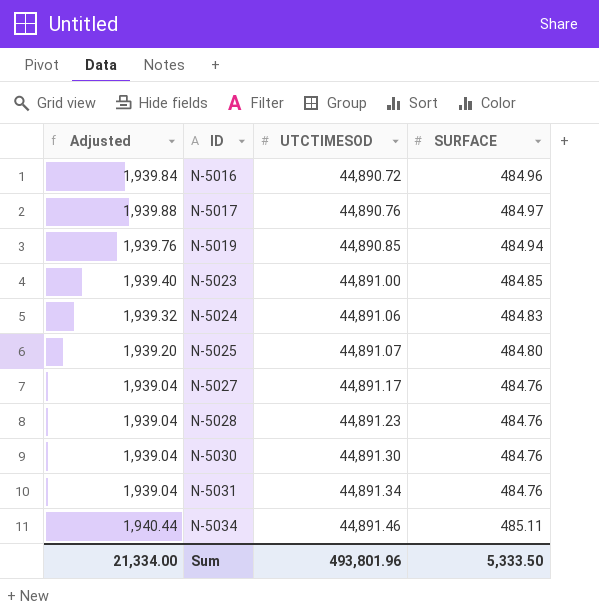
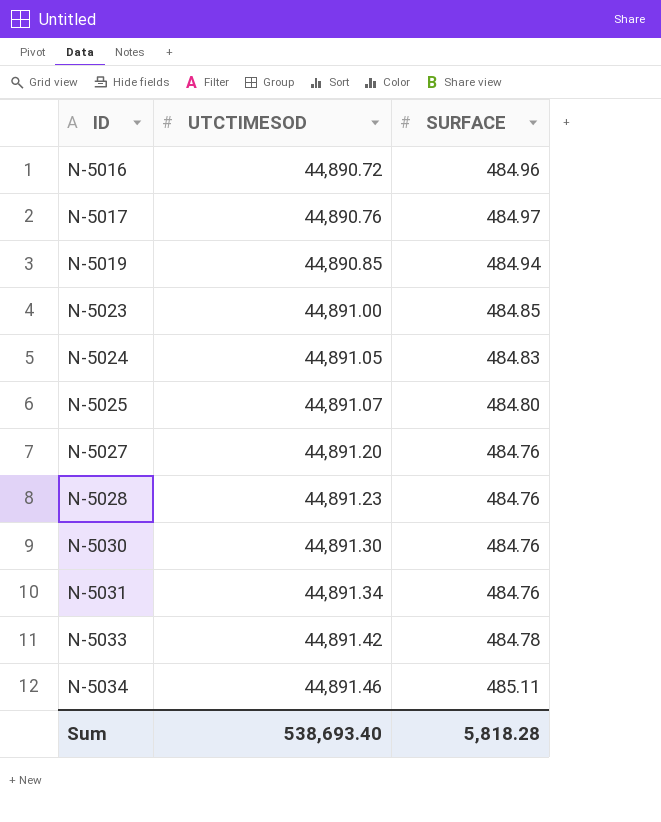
column Adjusted | formula: [SURFACE] * 4 -> none
N-5024 | UTCTIMESOD: 44,891.06 -> 44,891.05
N-5027 | UTCTIMESOD: 44,891.17 -> 44,891.20
row N-5033: none -> 44,891.42 | 484.78
Sum | UTCTIMESOD: 493,801.96 -> 538,693.40
Sum | SURFACE: 5,333.50 -> 5,818.28

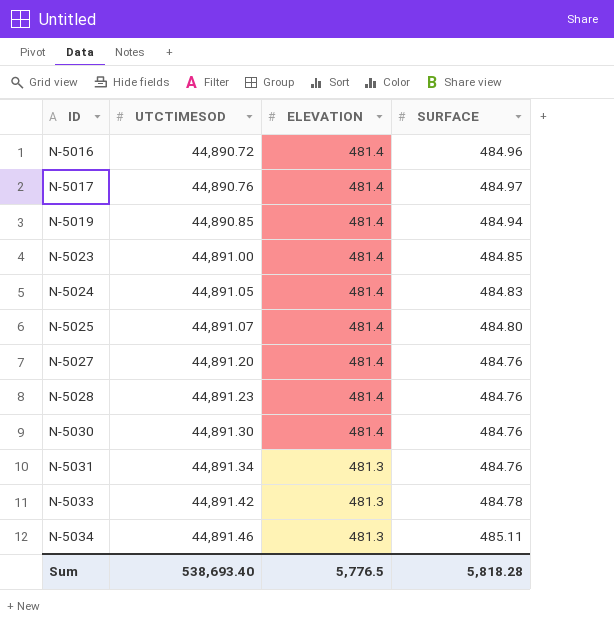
column ELEVATION | position: none -> 3

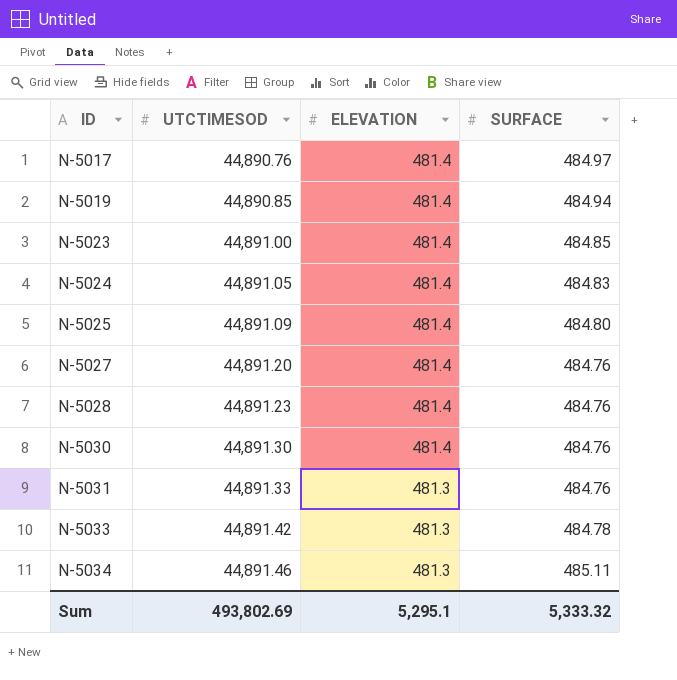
row N-5016: 44,890.72 | 481.4 | 484.96 -> none
N-5025 | UTCTIMESOD: 44,891.07 -> 44,891.09
N-5031 | UTCTIMESOD: 44,891.34 -> 44,891.33
Sum | UTCTIMESOD: 538,693.40 -> 493,802.69
Sum | ELEVATION: 5,776.5 -> 5,295.1
Sum | SURFACE: 5,818.28 -> 5,333.32

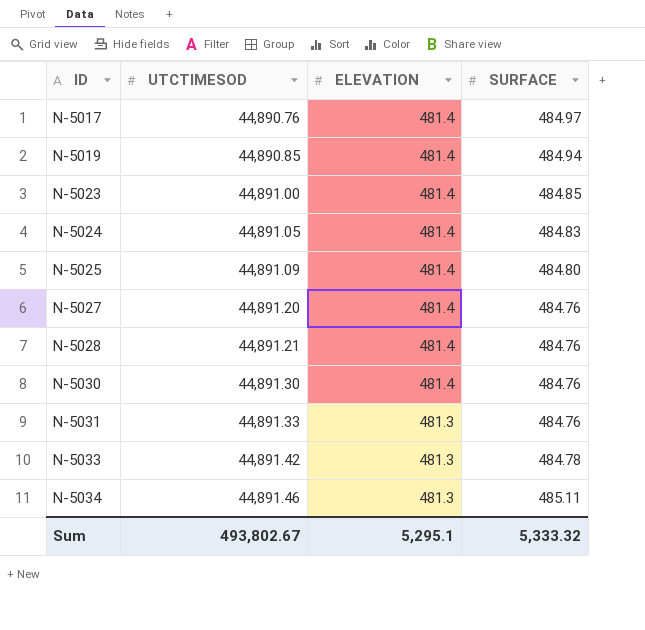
N-5028 | UTCTIMESOD: 44,891.23 -> 44,891.21
Sum | UTCTIMESOD: 493,802.69 -> 493,802.67

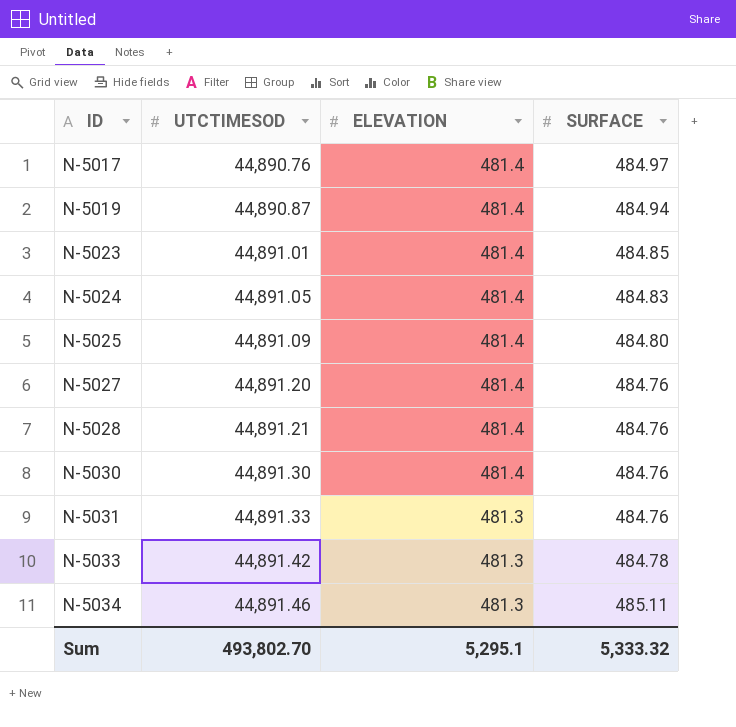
N-5019 | UTCTIMESOD: 44,890.85 -> 44,890.87
N-5023 | UTCTIMESOD: 44,891.00 -> 44,891.01
Sum | UTCTIMESOD: 493,802.67 -> 493,802.70

